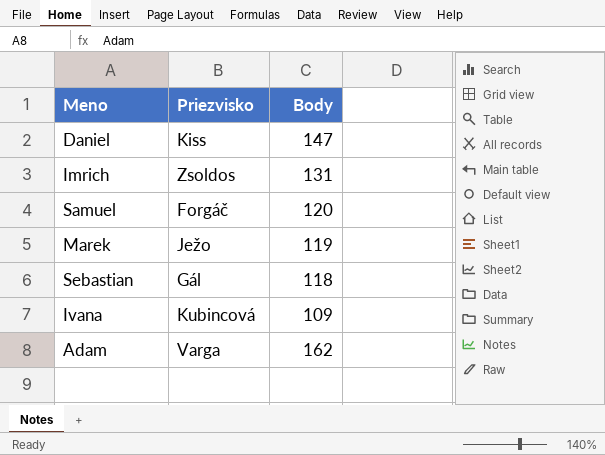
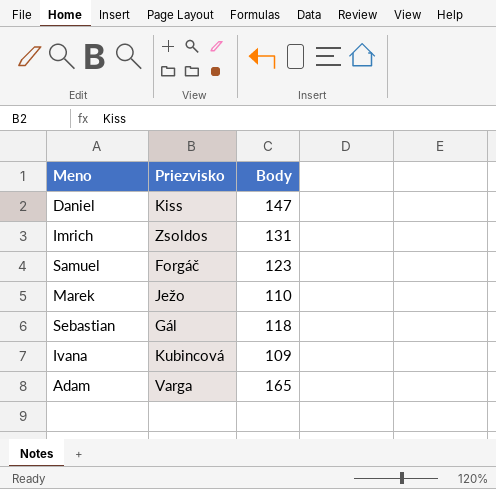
Samuel | Body: 120 -> 123
Marek | Body: 119 -> 110
Adam | Body: 162 -> 165

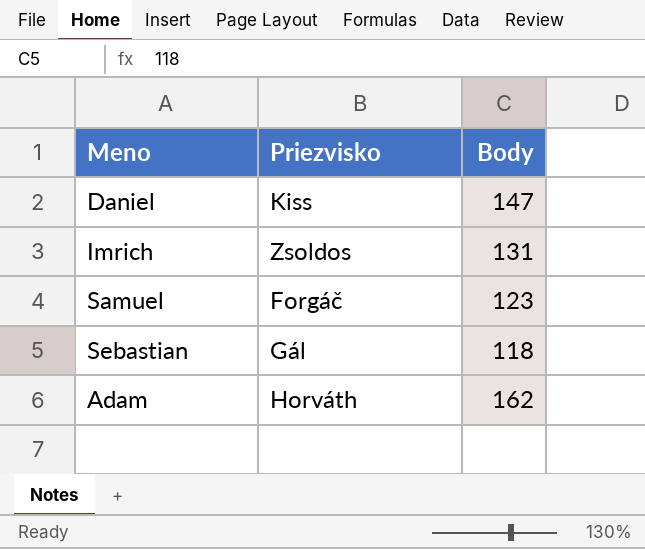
row Marek: Ježo | 110 -> none
row Ivana: Kubincová | 109 -> none
Adam | Priezvisko: Varga -> Horváth
Adam | Body: 165 -> 162

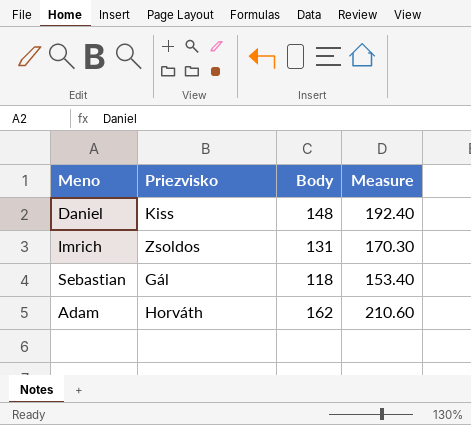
column Measure | formula: none -> [Body] * 1.3
row Samuel: Forgáč | 123 -> none
Daniel | Body: 147 -> 148

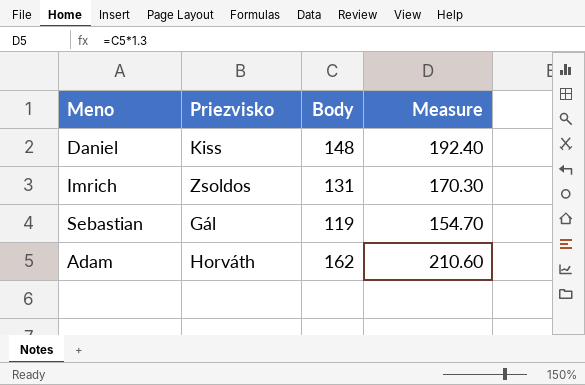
Sebastian | Body: 118 -> 119
Sebastian | Measure: 153.40 -> 154.70

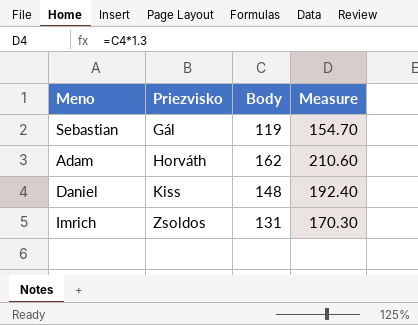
row order: none -> Priezvisko ascending

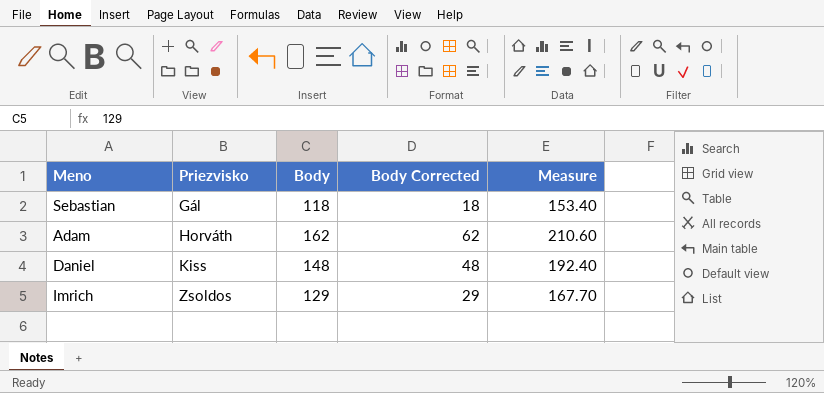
column Body Corrected | formula: none -> [Body] - 100
Sebastian | Body: 119 -> 118
Sebastian | Measure: 154.70 -> 153.40
Imrich | Body: 131 -> 129
Imrich | Measure: 170.30 -> 167.70

